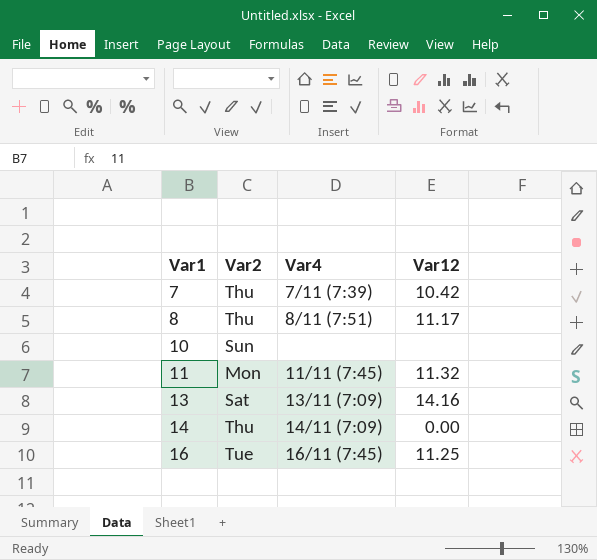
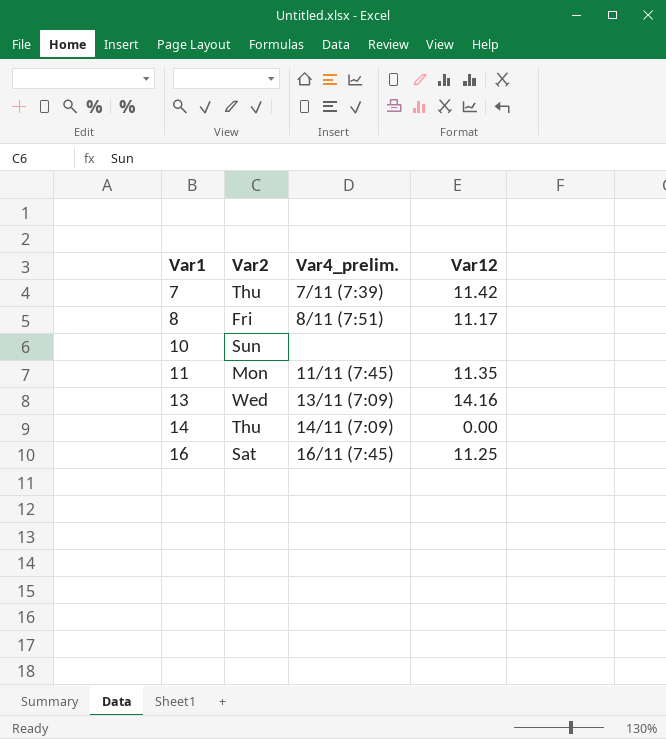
column name: Var4 -> Var4_prelim.
7 | Var12: 10.42 -> 11.42
8 | Var2: Thu -> Fri
11 | Var12: 11.32 -> 11.35
13 | Var2: Sat -> Wed
16 | Var2: Tue -> Sat

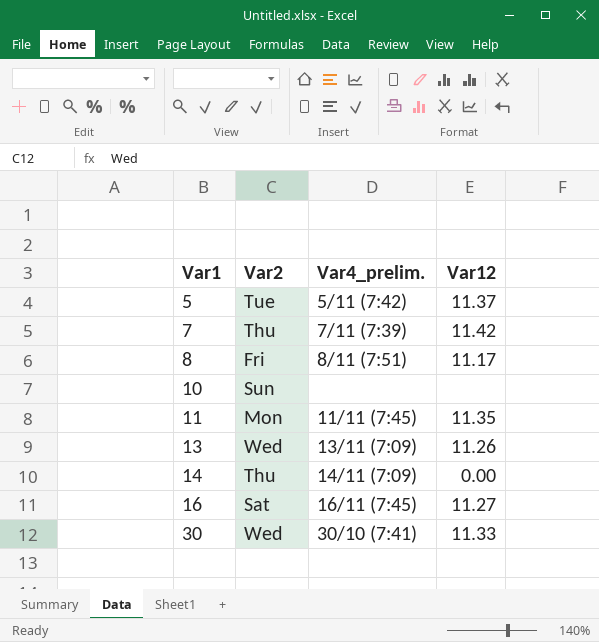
row 5: none -> Tue | 5/11 (7:42) | 11.37
13 | Var12: 14.16 -> 11.26
16 | Var12: 11.25 -> 11.27
row 30: none -> Wed | 30/10 (7:41) | 11.33

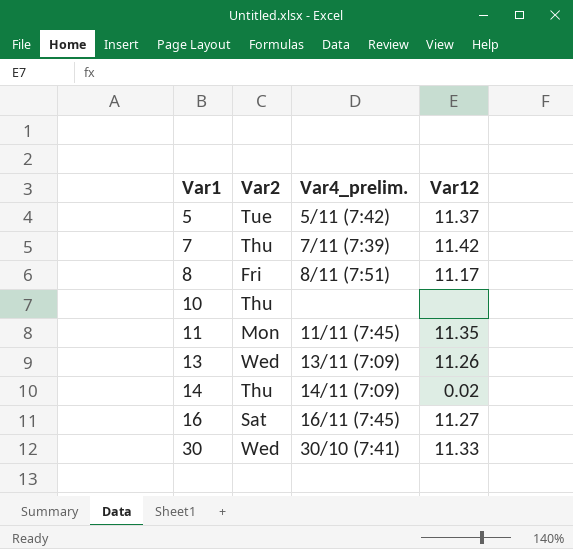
10 | Var2: Sun -> Thu
14 | Var12: 0.00 -> 0.02

